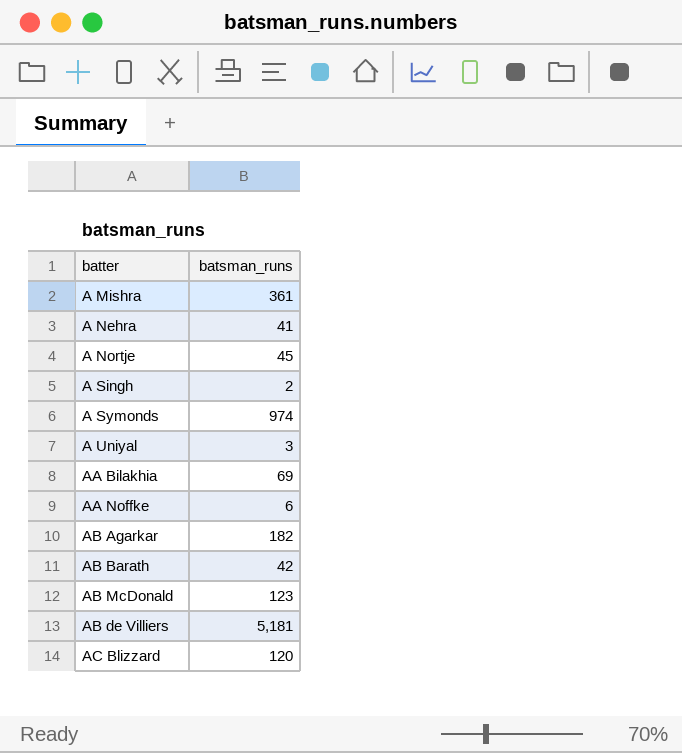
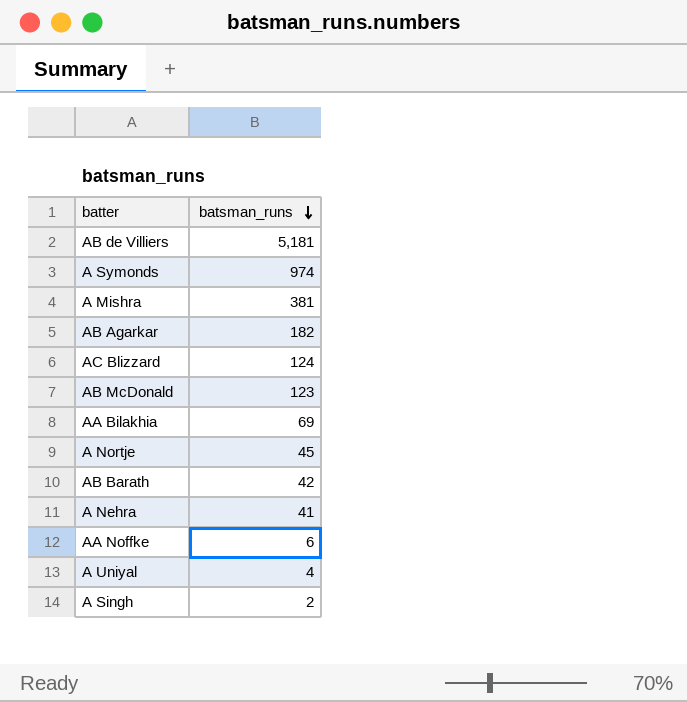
row order: none -> batsman_runs descending
A Mishra | batsman_runs: 361 -> 381
AC Blizzard | batsman_runs: 120 -> 124
A Uniyal | batsman_runs: 3 -> 4

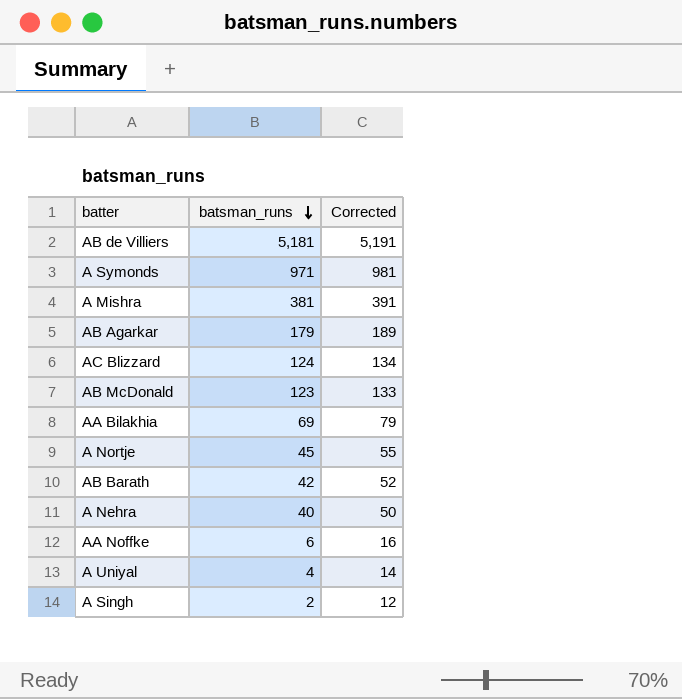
column Corrected | formula: none -> [batsman_runs] + 10
A Symonds | batsman_runs: 974 -> 971
AB Agarkar | batsman_runs: 182 -> 179
A Nehra | batsman_runs: 41 -> 40

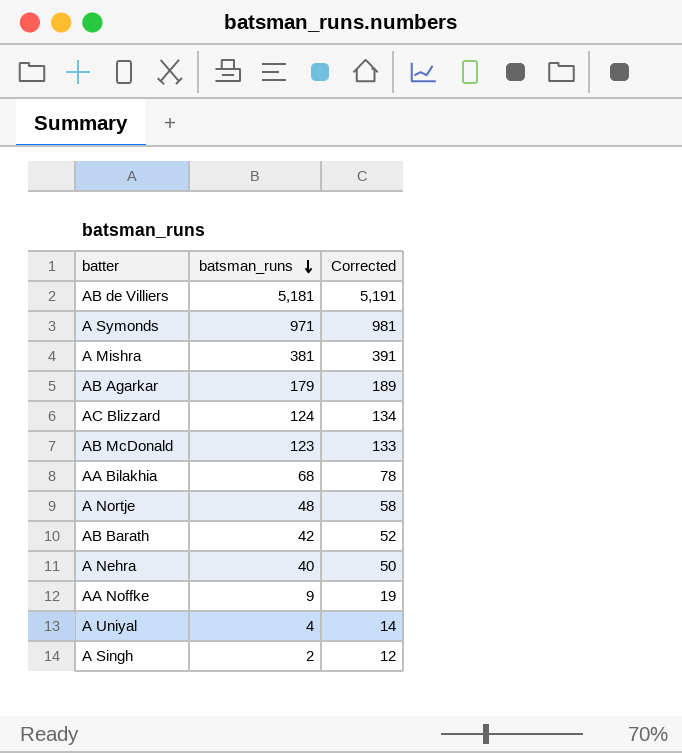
AA Bilakhia | batsman_runs: 69 -> 68
AA Bilakhia | Corrected: 79 -> 78
A Nortje | batsman_runs: 45 -> 48
A Nortje | Corrected: 55 -> 58
AA Noffke | batsman_runs: 6 -> 9
AA Noffke | Corrected: 16 -> 19

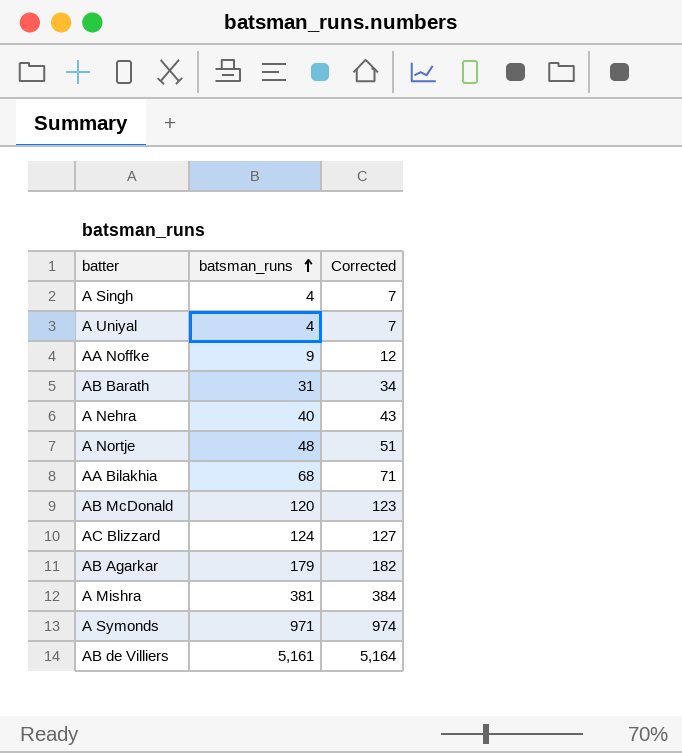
row order: batsman_runs descending -> batsman_runs ascending
column Corrected | formula: [batsman_runs] + 10 -> [batsman_runs] + 3
A Singh | batsman_runs: 2 -> 4
AB Barath | batsman_runs: 42 -> 31
AB McDonald | batsman_runs: 123 -> 120
AB de Villiers | batsman_runs: 5,181 -> 5,161

